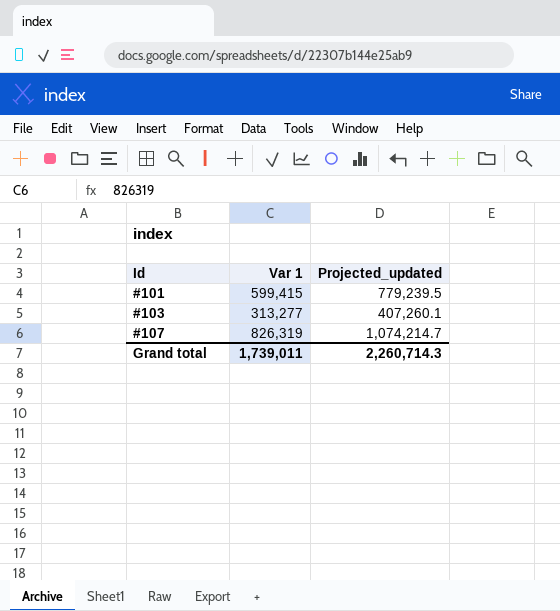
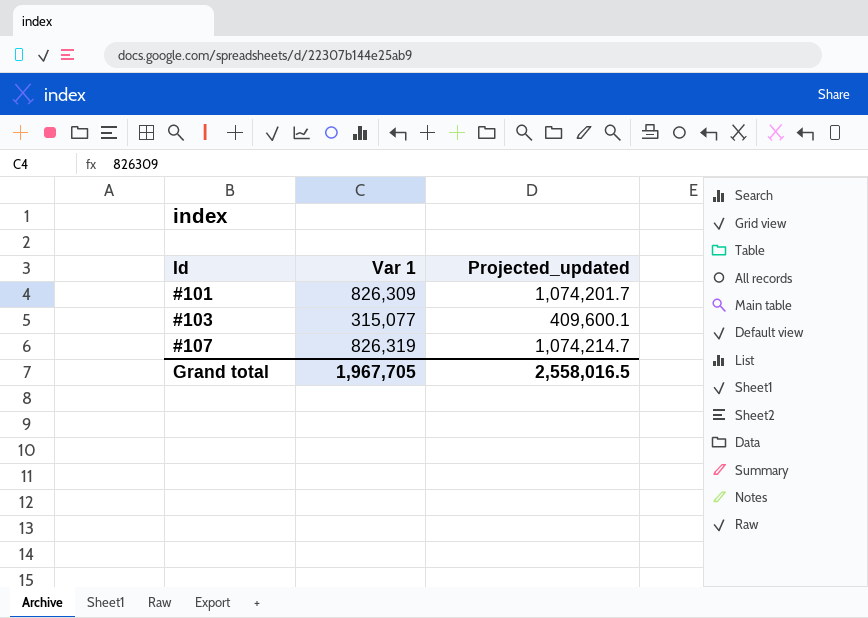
#101 | Var 1: 599,415 -> 826,309
#101 | Projected_updated: 779,239.5 -> 1,074,201.7
#103 | Var 1: 313,277 -> 315,077
#103 | Projected_updated: 407,260.1 -> 409,600.1
Grand total | Var 1: 1,739,011 -> 1,967,705
Grand total | Projected_updated: 2,260,714.3 -> 2,558,016.5

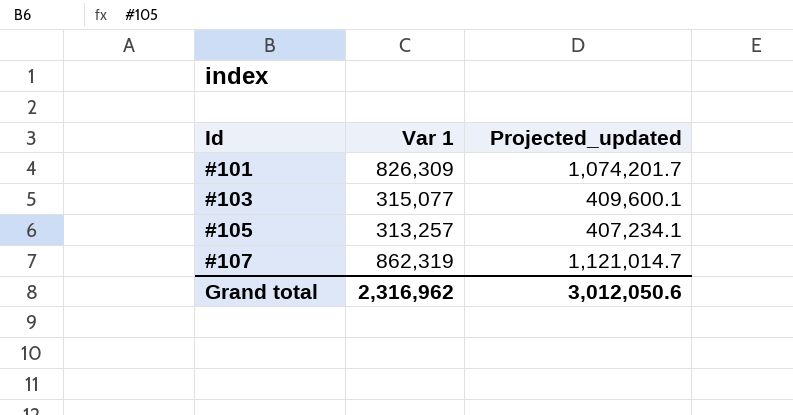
row #105: none -> 313,257 | 407,234.1
#107 | Var 1: 826,319 -> 862,319
#107 | Projected_updated: 1,074,214.7 -> 1,121,014.7
Grand total | Var 1: 1,967,705 -> 2,316,962
Grand total | Projected_updated: 2,558,016.5 -> 3,012,050.6

